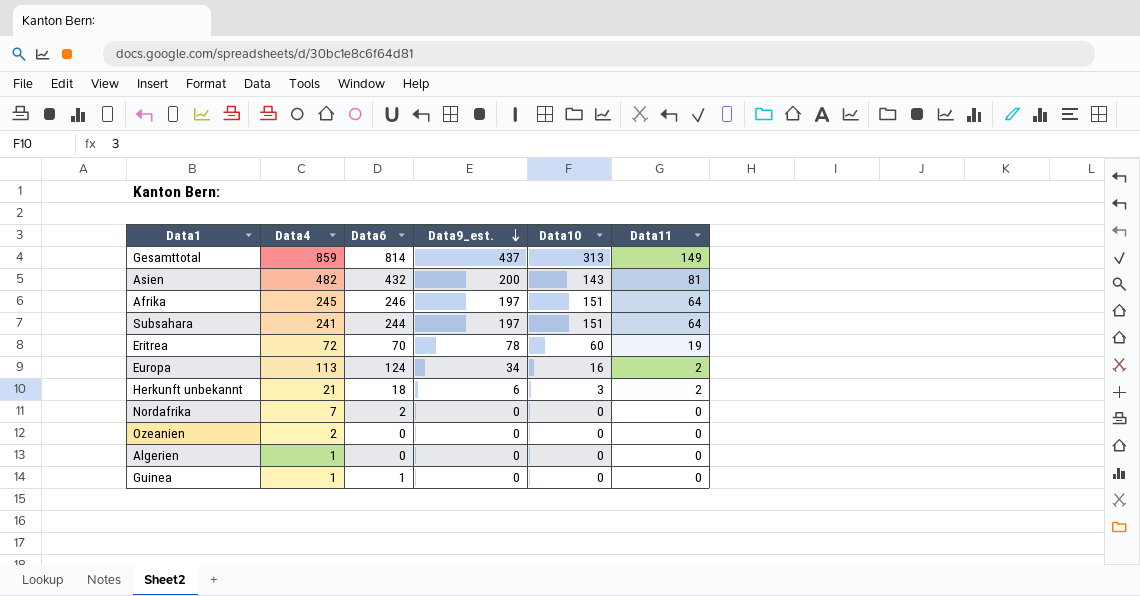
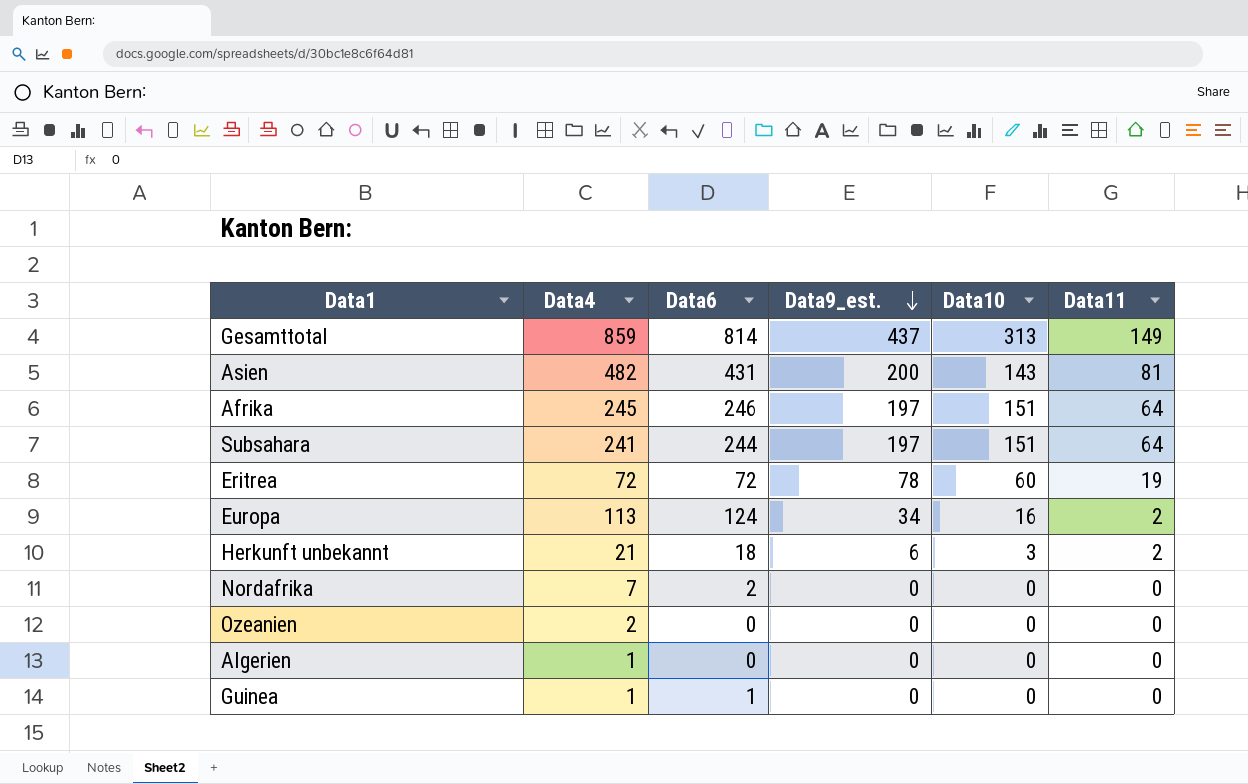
Asien | Data6: 432 -> 431
Eritrea | Data6: 70 -> 72

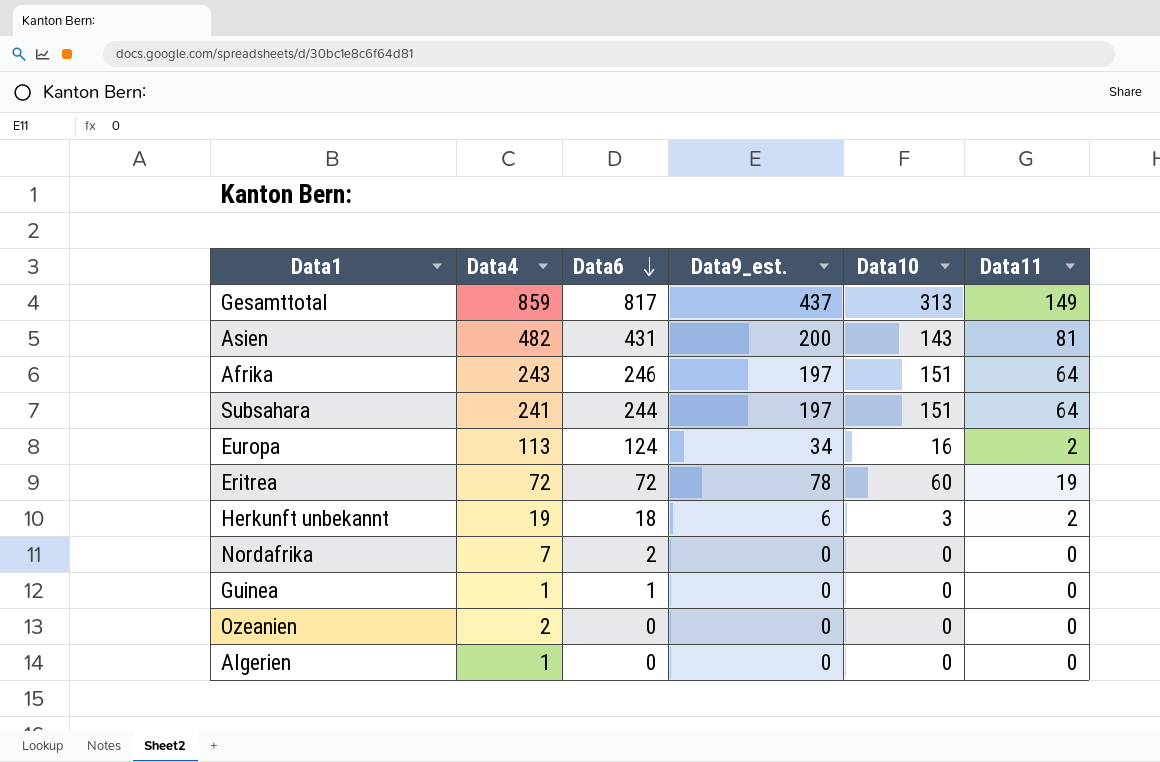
row order: Data9_est. descending -> Data6 descending
Gesamttotal | Data6: 814 -> 817
Afrika | Data4: 245 -> 243
Herkunft unbekannt | Data4: 21 -> 19

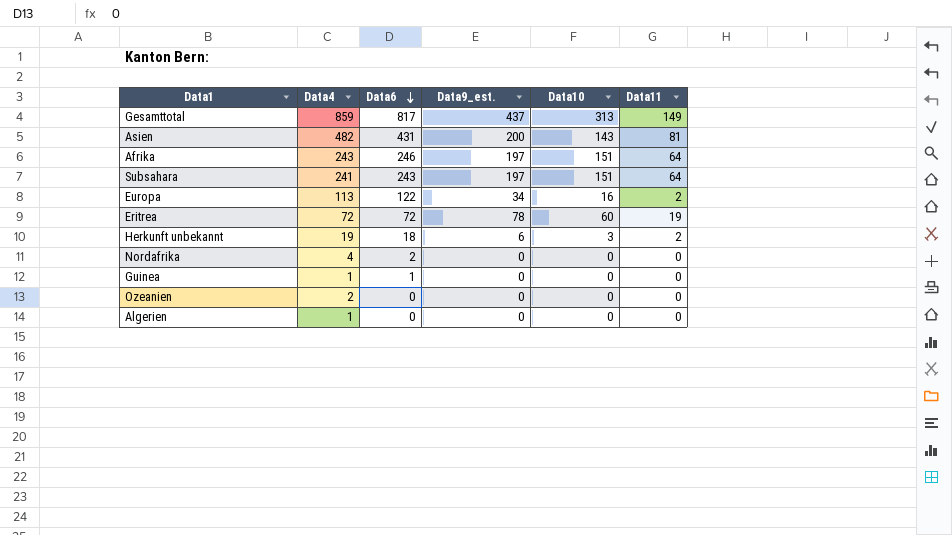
Subsahara | Data6: 244 -> 243
Europa | Data6: 124 -> 122
Nordafrika | Data4: 7 -> 4

